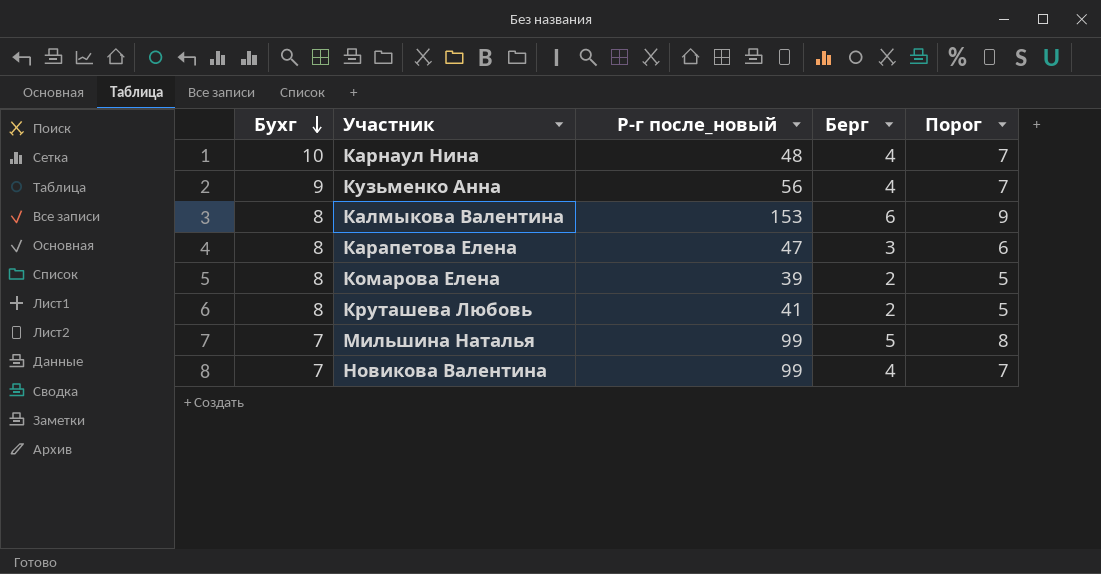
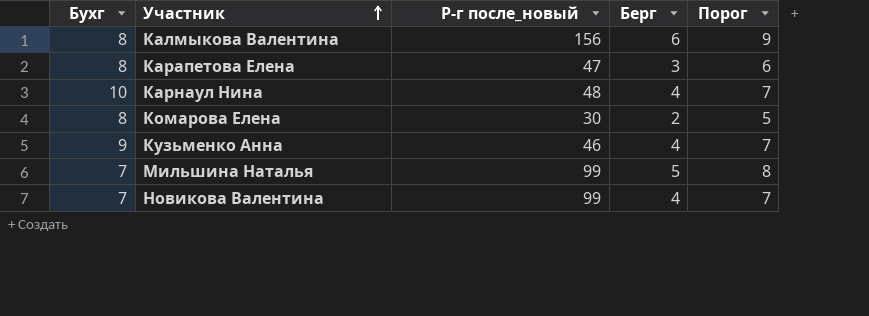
row order: Бухг descending -> Участник ascending
row Круташева Любовь: 8 | 41 | 2 | 5 -> none
Калмыкова Валентина | Р-г после_новый: 153 -> 156
Комарова Елена | Р-г после_новый: 39 -> 30
Кузьменко Анна | Р-г после_новый: 56 -> 46

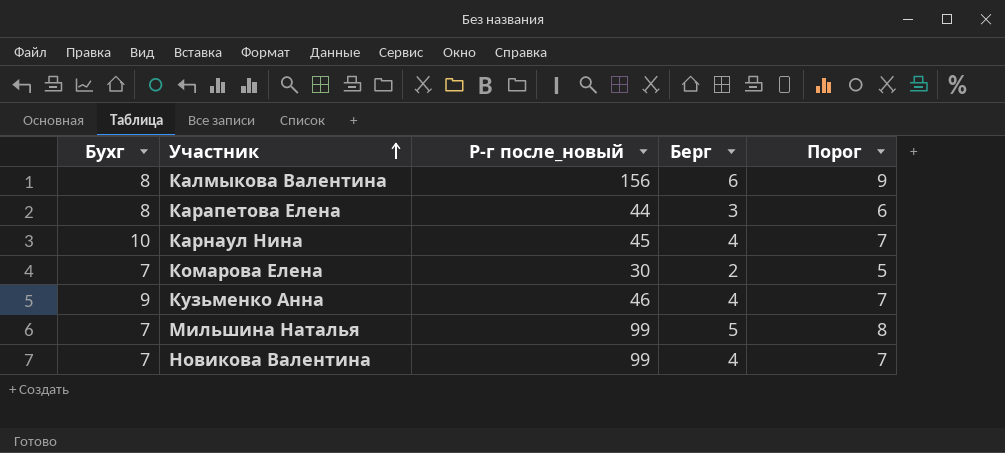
Карапетова Елена | Р-г после_новый: 47 -> 44
Карнаул Нина | Р-г после_новый: 48 -> 45
Комарова Елена | Бухг: 8 -> 7

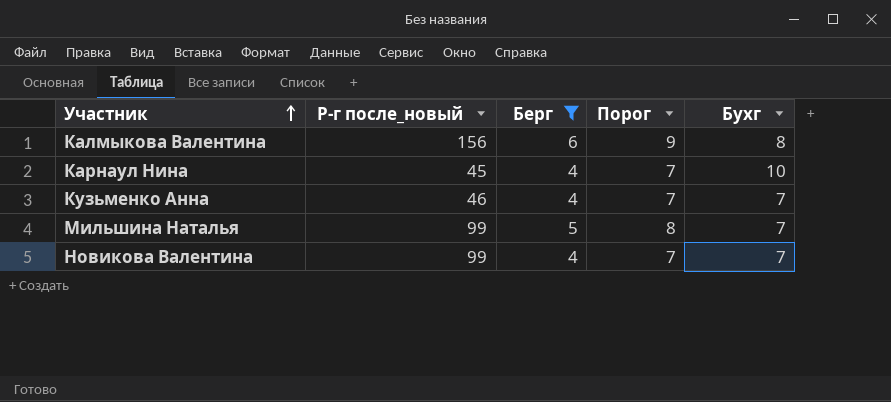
filter: none -> Берг >= 4
column Бухг | position: 1 -> 5
Кузьменко Анна | Бухг: 9 -> 7

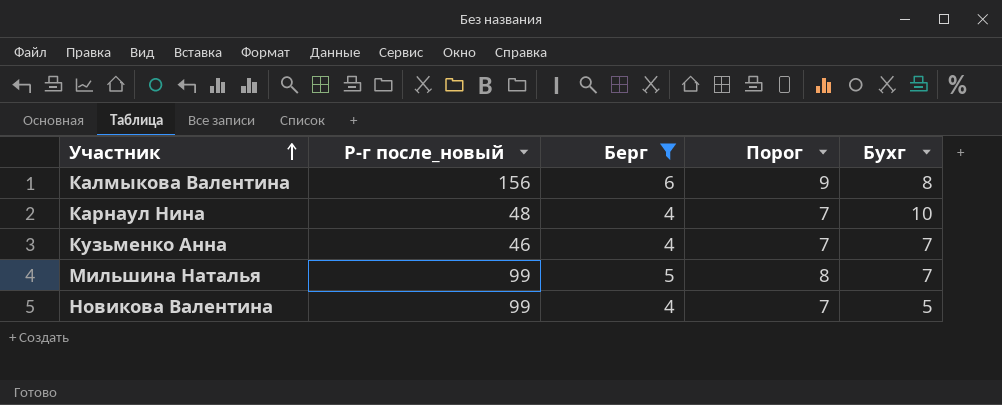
Карнаул Нина | Р-г после_новый: 45 -> 48
Новикова Валентина | Бухг: 7 -> 5

